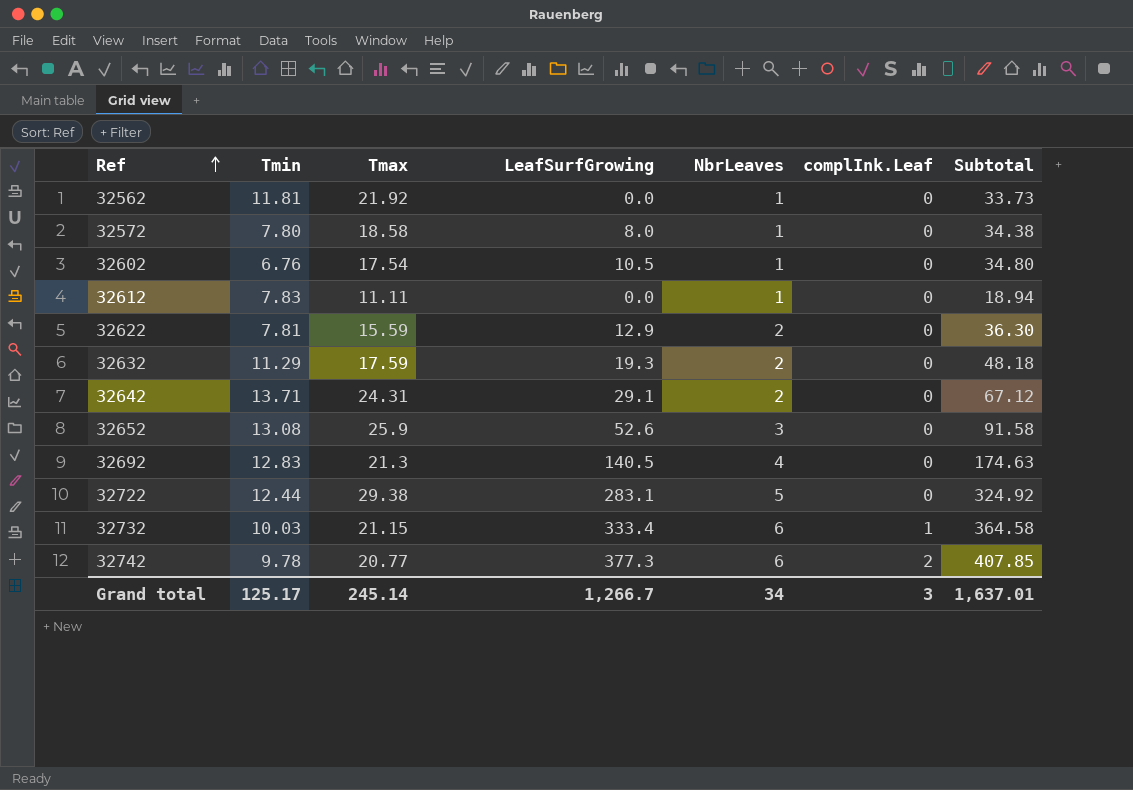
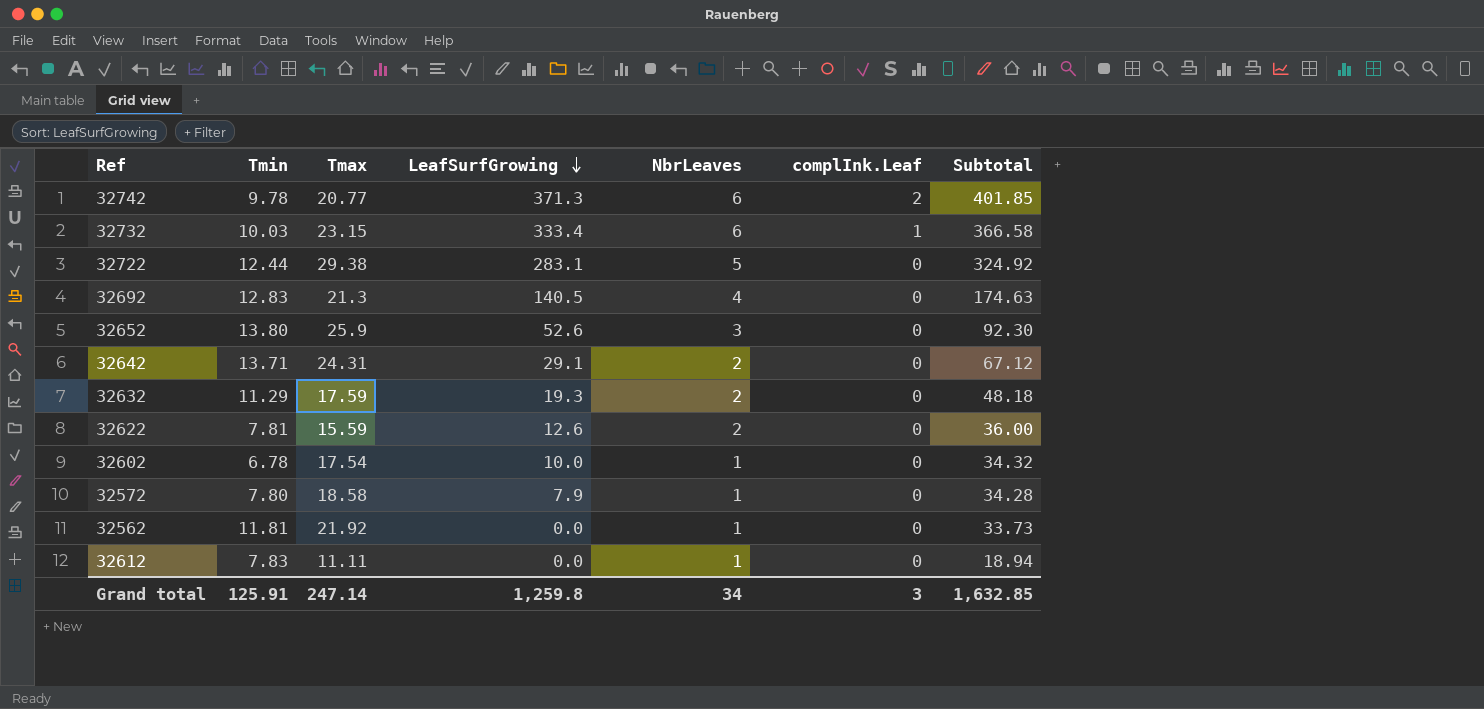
row order: Ref ascending -> LeafSurfGrowing descending
32742 | LeafSurfGrowing: 377.3 -> 371.3
32742 | Subtotal: 407.85 -> 401.85
32732 | Tmax: 21.15 -> 23.15
32732 | Subtotal: 364.58 -> 366.58
32652 | Tmin: 13.08 -> 13.80
32652 | Subtotal: 91.58 -> 92.30
32622 | LeafSurfGrowing: 12.9 -> 12.6
32622 | Subtotal: 36.30 -> 36.00
32602 | Tmin: 6.76 -> 6.78
32602 | LeafSurfGrowing: 10.5 -> 10.0
32602 | Subtotal: 34.80 -> 34.32
32572 | LeafSurfGrowing: 8.0 -> 7.9
32572 | Subtotal: 34.38 -> 34.28
Grand total | Tmin: 125.17 -> 125.91
Grand total | Tmax: 245.14 -> 247.14
Grand total | LeafSurfGrowing: 1,266.7 -> 1,259.8
Grand total | Subtotal: 1,637.01 -> 1,632.85

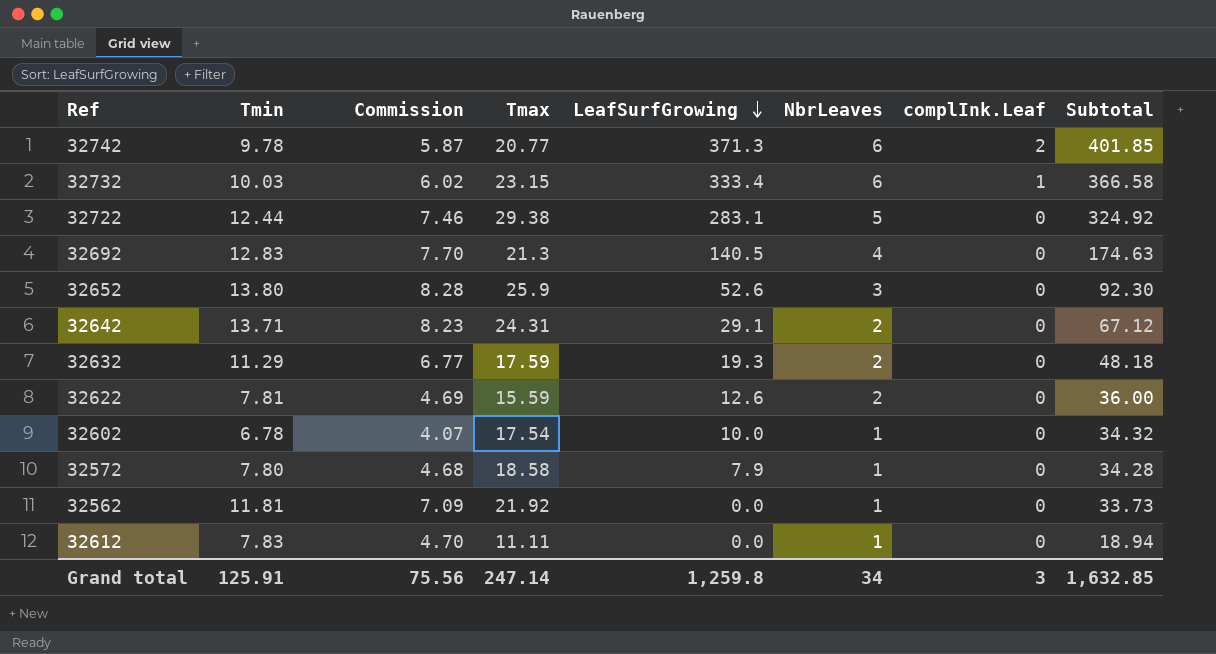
column Commission | formula: none -> [Tmin] * 0.6

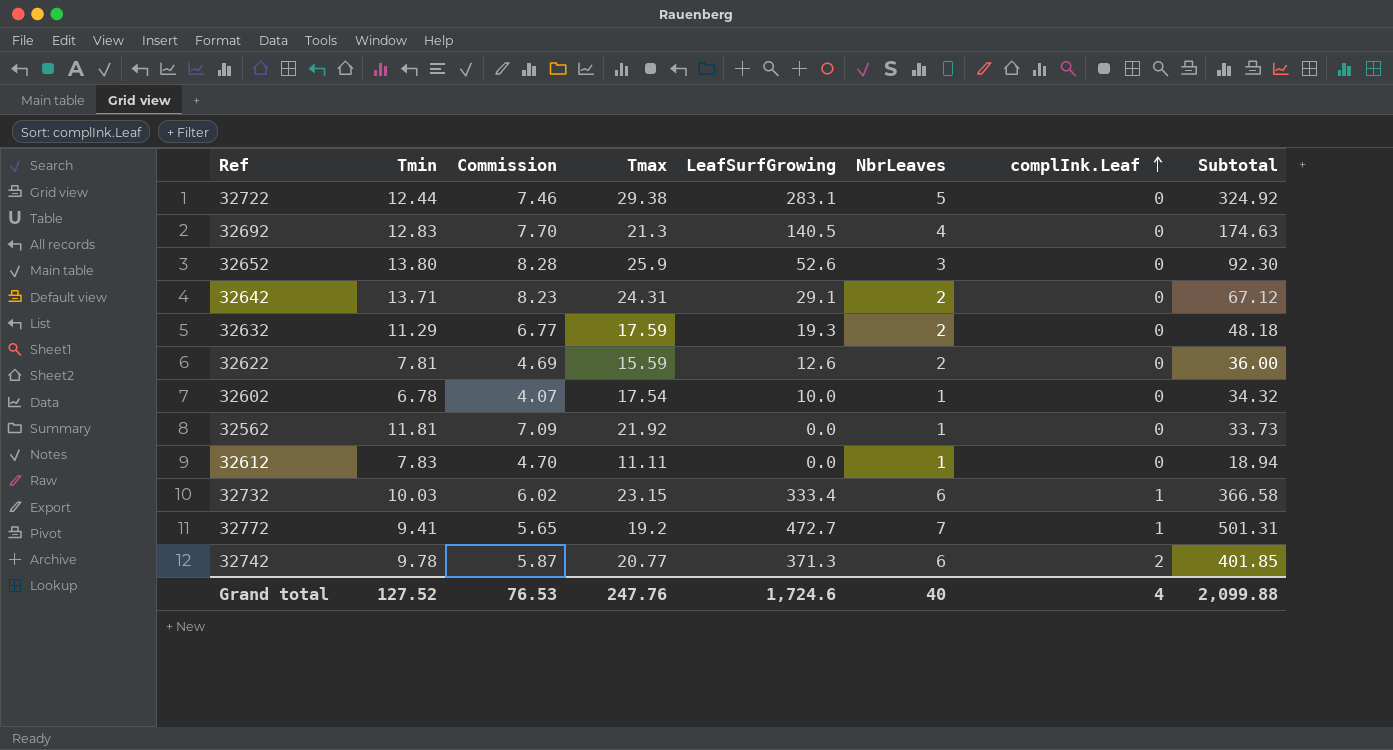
row order: LeafSurfGrowing descending -> complInk.Leaf ascending
row 32572: 7.80 | 4.68 | 18.58 | 7.9 | 1 | 0 | 34.28 -> none
row 32772: none -> 9.41 | 5.65 | 19.2 | 472.7 | 7 | 1 | 501.31
Grand total | Tmin: 125.91 -> 127.52
Grand total | Commission: 75.56 -> 76.53
Grand total | Tmax: 247.14 -> 247.76
Grand total | LeafSurfGrowing: 1,259.8 -> 1,724.6
Grand total | NbrLeaves: 34 -> 40
Grand total | complInk.Leaf: 3 -> 4
Grand total | Subtotal: 1,632.85 -> 2,099.88

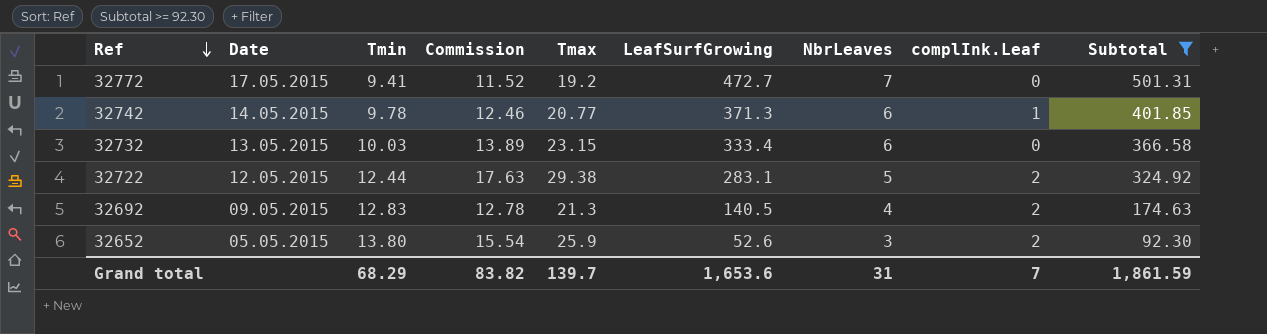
filter: none -> Subtotal >= 92.30
row order: complInk.Leaf ascending -> Ref descending
column Date | position: none -> 2
column Commission | formula: [Tmin] * 0.6 -> [Tmax] * 0.6
32772 | complInk.Leaf: 1 -> 0
32742 | complInk.Leaf: 2 -> 1
32732 | complInk.Leaf: 1 -> 0
32722 | complInk.Leaf: 0 -> 2
32692 | complInk.Leaf: 0 -> 2
32652 | complInk.Leaf: 0 -> 2
Grand total | Tmin: 127.52 -> 68.29
Grand total | Commission: 76.53 -> 83.82
Grand total | Tmax: 247.76 -> 139.7
Grand total | LeafSurfGrowing: 1,724.6 -> 1,653.6
Grand total | NbrLeaves: 40 -> 31
Grand total | complInk.Leaf: 4 -> 7
Grand total | Subtotal: 2,099.88 -> 1,861.59

